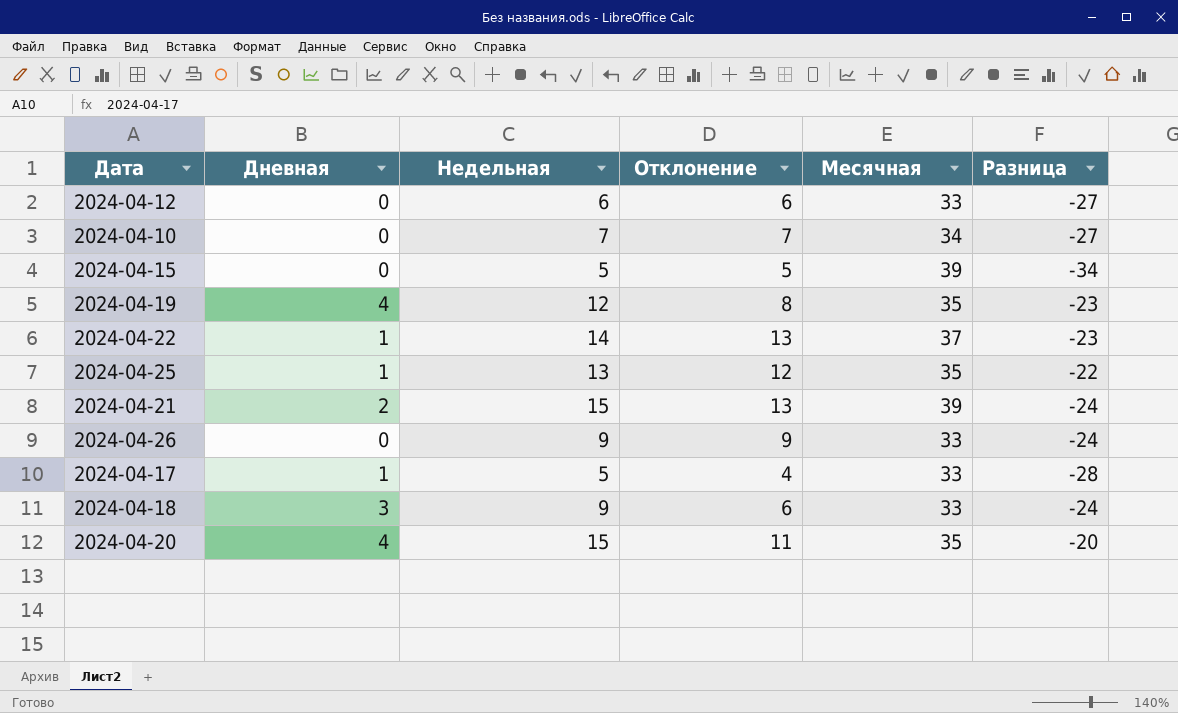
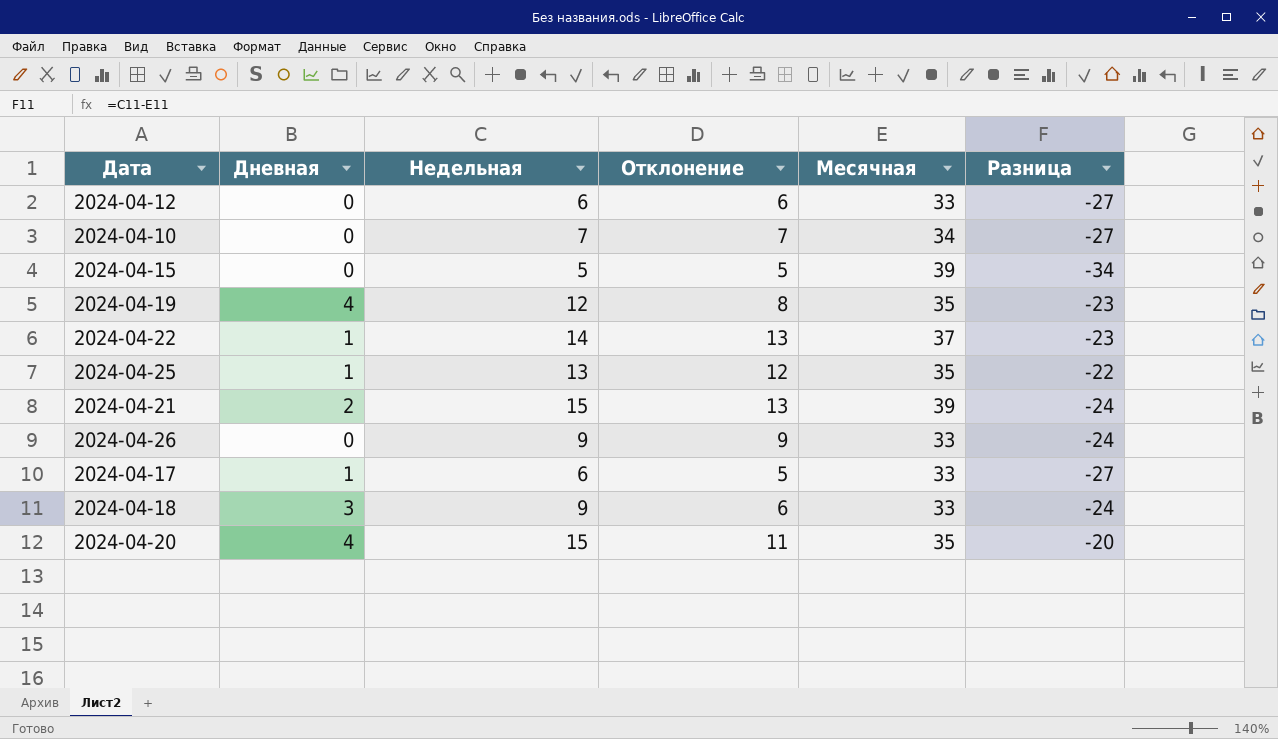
2024-04-17 | Недельная: 5 -> 6
2024-04-17 | Отклонение: 4 -> 5
2024-04-17 | Разница: -28 -> -27

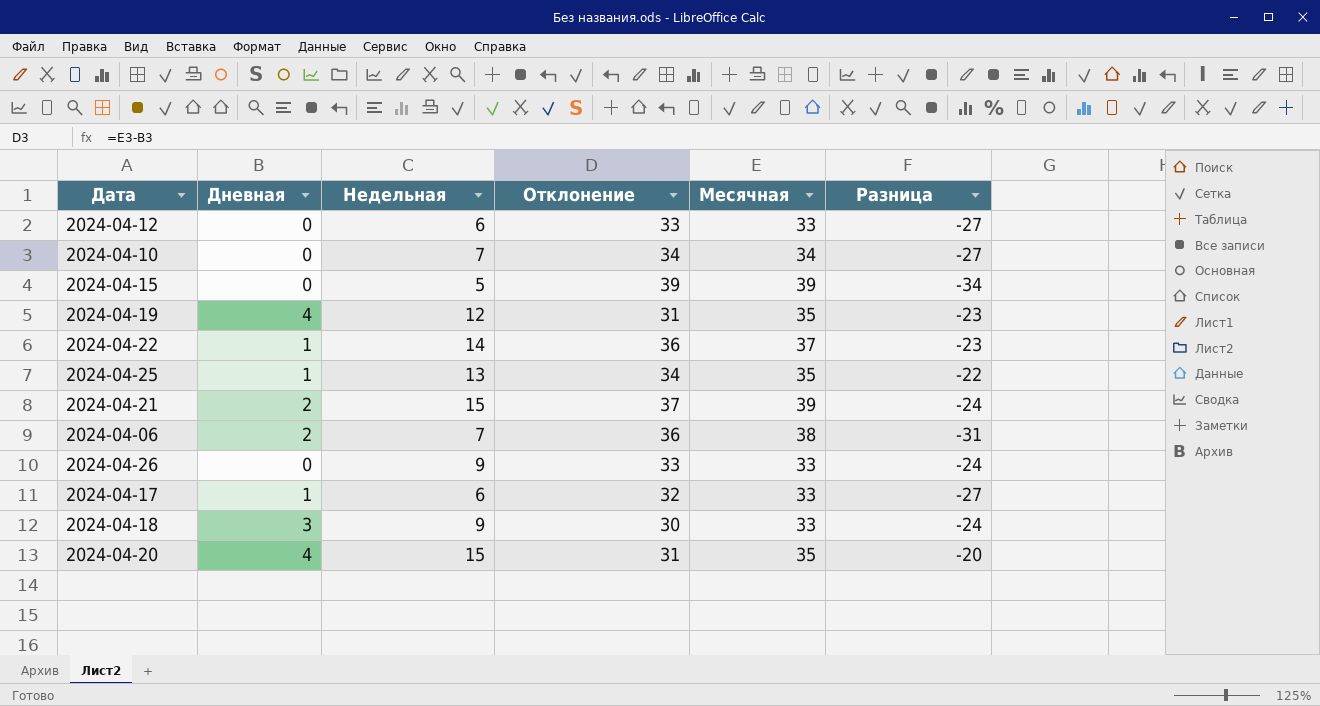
column Отклонение | formula: [Недельная] - [Дневная] -> [Месячная] - [Дневная]
row 2024-04-06: none -> 2 | 7 | 36 | 38 | -31

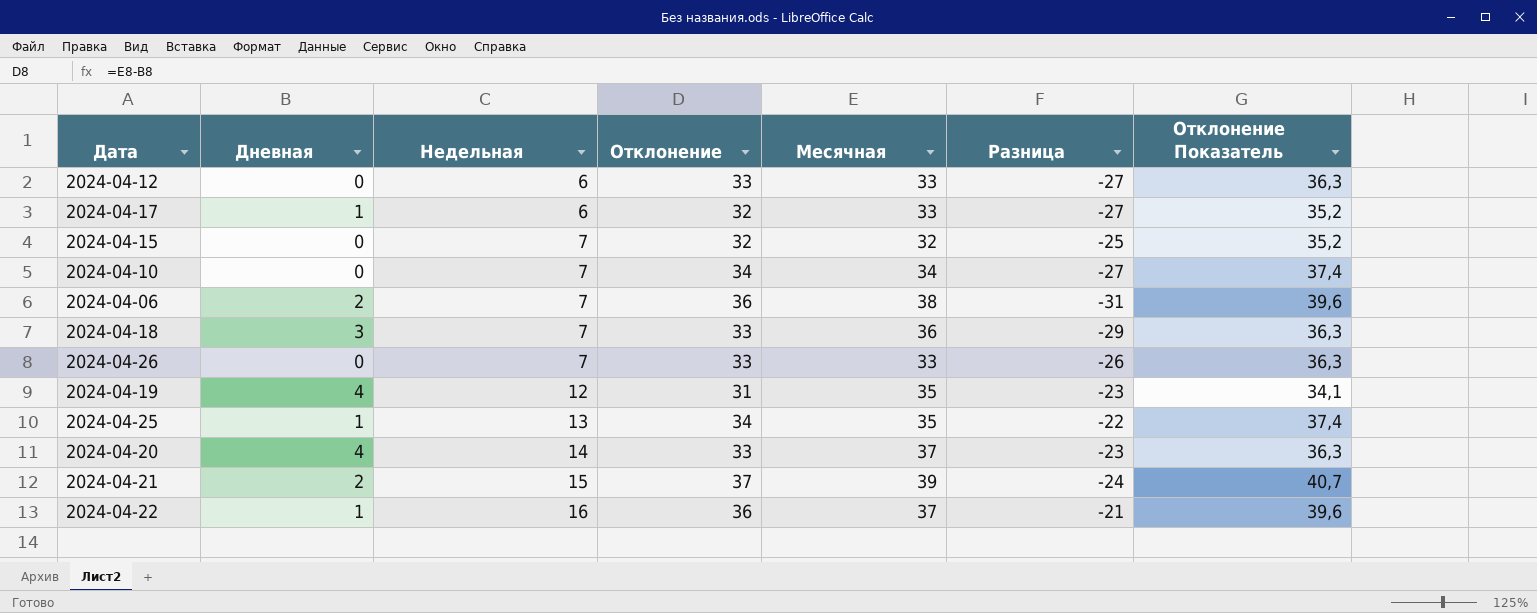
row order: none -> Недельная ascending
column Отклонение Показатель | formula: none -> [Отклонение] * 1,1
2024-04-15 | Недельная: 5 -> 7
2024-04-15 | Отклонение: 39 -> 32
2024-04-15 | Месячная: 39 -> 32
2024-04-15 | Разница: -34 -> -25
2024-04-18 | Недельная: 9 -> 7
2024-04-18 | Отклонение: 30 -> 33
2024-04-18 | Месячная: 33 -> 36
2024-04-18 | Разница: -24 -> -29
2024-04-26 | Недельная: 9 -> 7
2024-04-26 | Разница: -24 -> -26
2024-04-20 | Недельная: 15 -> 14
2024-04-20 | Отклонение: 31 -> 33
2024-04-20 | Месячная: 35 -> 37
2024-04-20 | Разница: -20 -> -23
2024-04-22 | Недельная: 14 -> 16
2024-04-22 | Разница: -23 -> -21

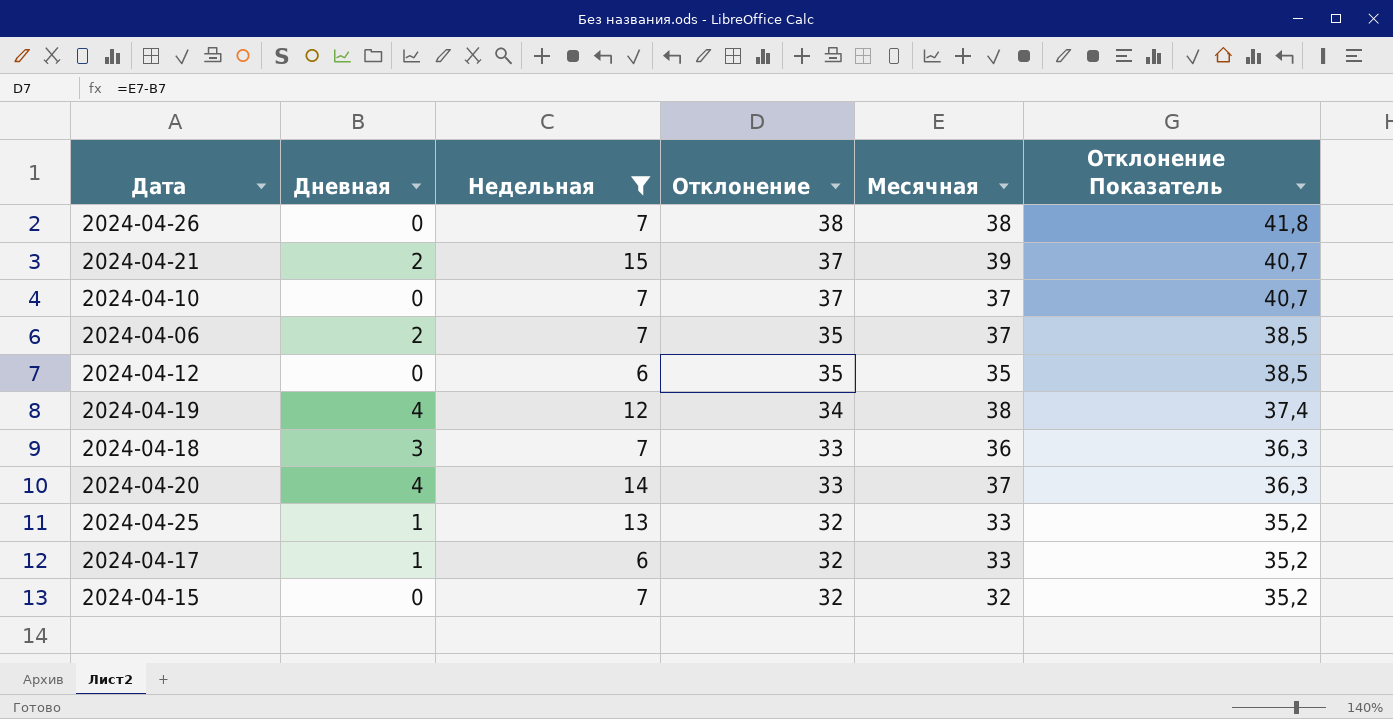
filter: none -> Недельная != 16
row order: Недельная ascending -> Отклонение descending
column Разница | formula: [Недельная] - [Месячная] -> none
2024-04-26 | Отклонение: 33 -> 38
2024-04-26 | Месячная: 33 -> 38
2024-04-26 | Отклонение Показатель: 36,3 -> 41,8
2024-04-10 | Отклонение: 34 -> 37
2024-04-10 | Месячная: 34 -> 37
2024-04-10 | Отклонение Показатель: 37,4 -> 40,7
2024-04-06 | Отклонение: 36 -> 35
2024-04-06 | Месячная: 38 -> 37
2024-04-06 | Отклонение Показатель: 39,6 -> 38,5
2024-04-12 | Отклонение: 33 -> 35
2024-04-12 | Месячная: 33 -> 35
2024-04-12 | Отклонение Показатель: 36,3 -> 38,5
2024-04-19 | Отклонение: 31 -> 34
2024-04-19 | Месячная: 35 -> 38
2024-04-19 | Отклонение Показатель: 34,1 -> 37,4
2024-04-25 | Отклонение: 34 -> 32
2024-04-25 | Месячная: 35 -> 33
2024-04-25 | Отклонение Показатель: 37,4 -> 35,2

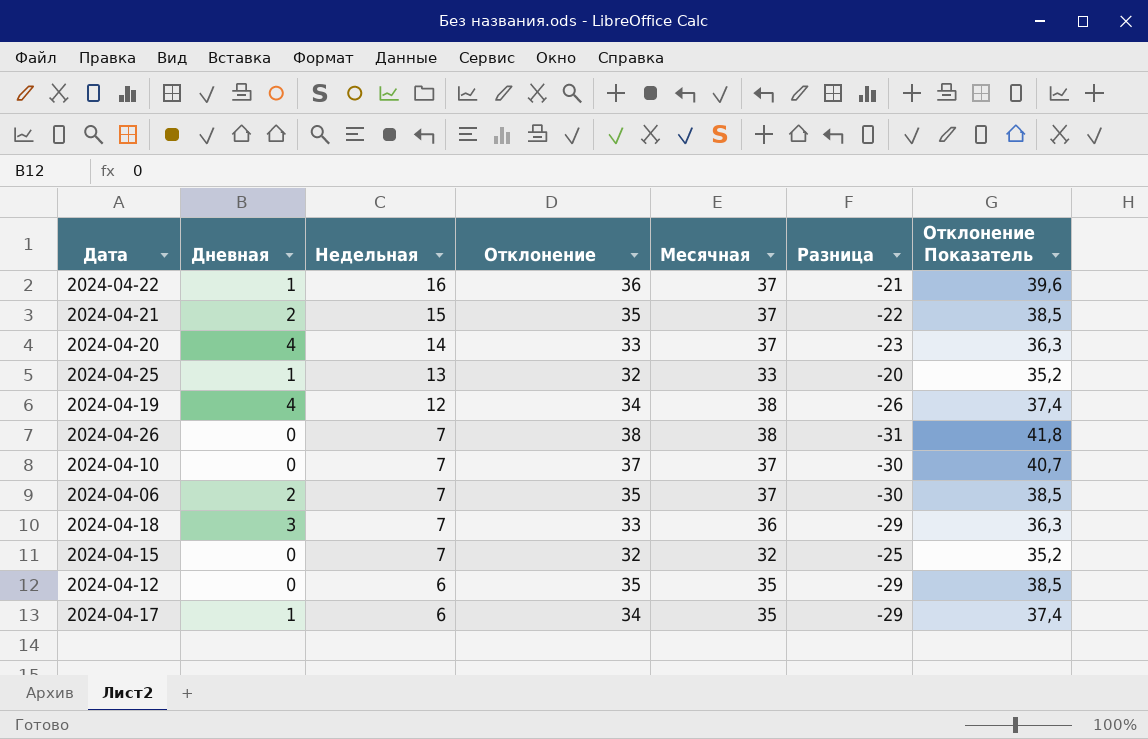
filter: Недельная != 16 -> none
row order: Отклонение descending -> Недельная descending
column Разница | formula: none -> [Недельная] - [Месячная]
2024-04-21 | Отклонение: 37 -> 35
2024-04-21 | Месячная: 39 -> 37
2024-04-21 | Отклонение Показатель: 40,7 -> 38,5
2024-04-17 | Отклонение: 32 -> 34
2024-04-17 | Месячная: 33 -> 35
2024-04-17 | Отклонение Показатель: 35,2 -> 37,4

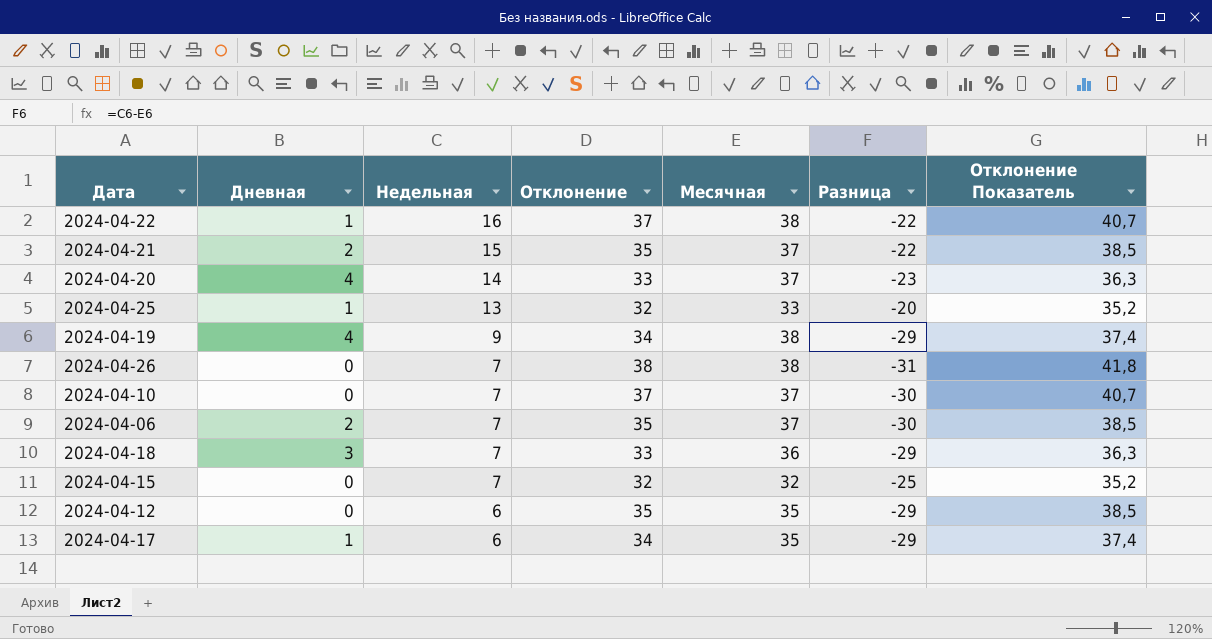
2024-04-22 | Отклонение: 36 -> 37
2024-04-22 | Месячная: 37 -> 38
2024-04-22 | Разница: -21 -> -22
2024-04-22 | Отклонение Показатель: 39,6 -> 40,7
2024-04-19 | Недельная: 12 -> 9
2024-04-19 | Разница: -26 -> -29

